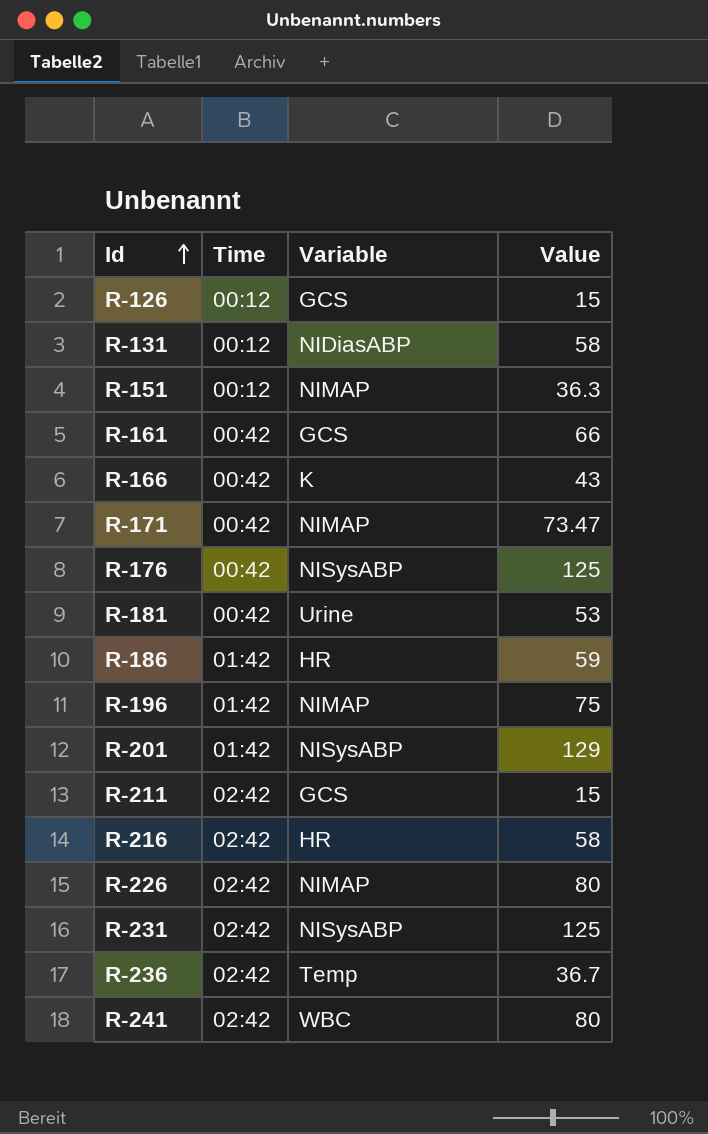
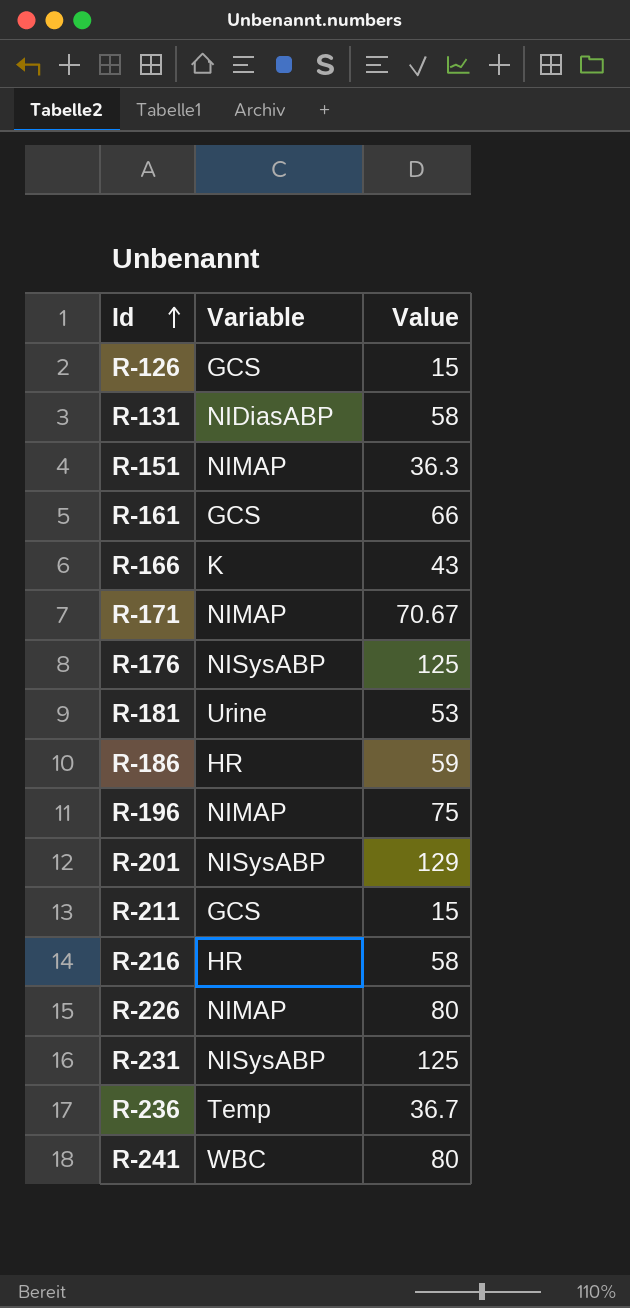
column Time | position: 2 -> none
R-171 | Value: 73.47 -> 70.67

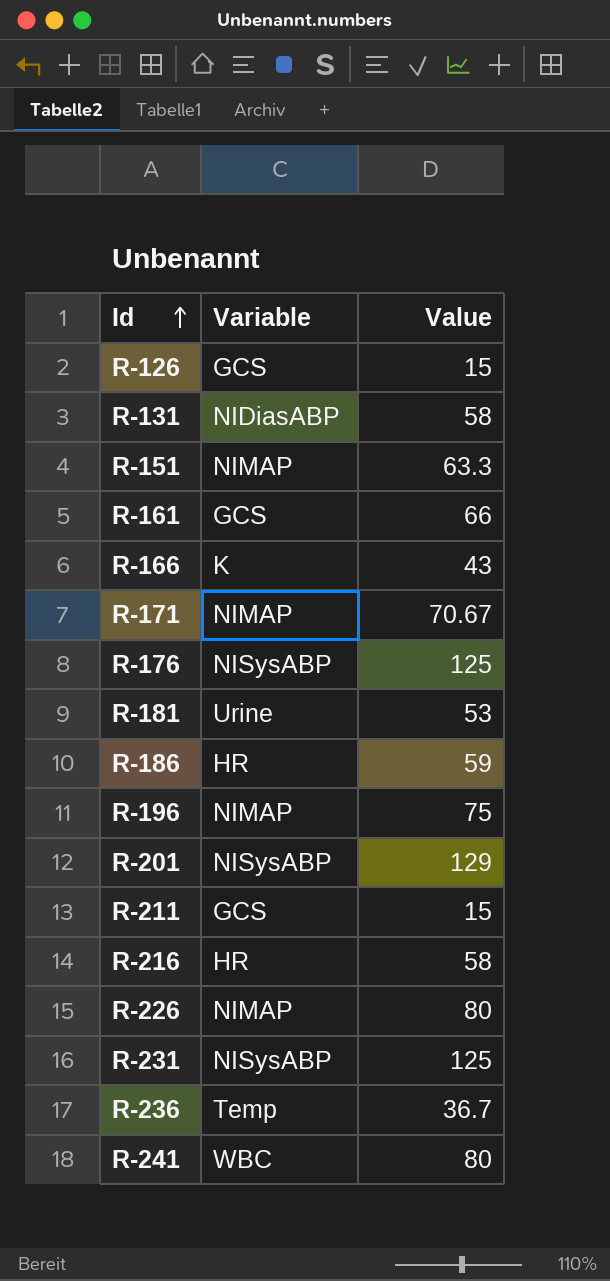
R-151 | Value: 36.3 -> 63.3

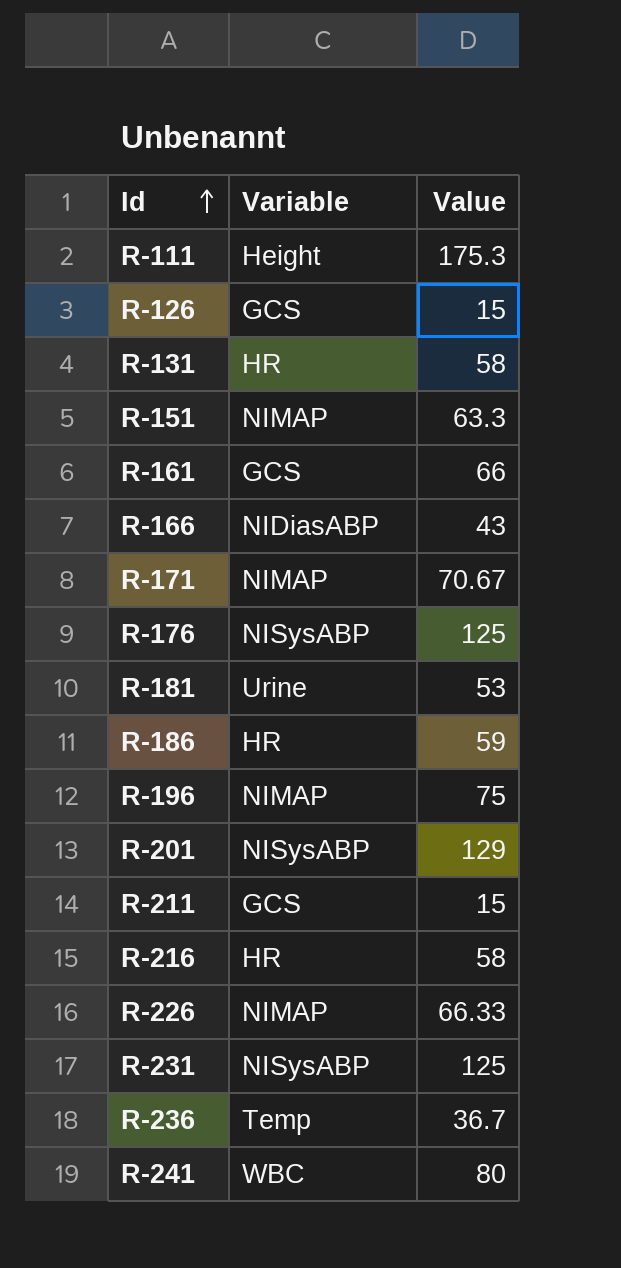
row R-111: none -> Height | 175.3
R-131 | Variable: NIDiasABP -> HR
R-166 | Variable: K -> NIDiasABP
R-226 | Value: 80 -> 66.33

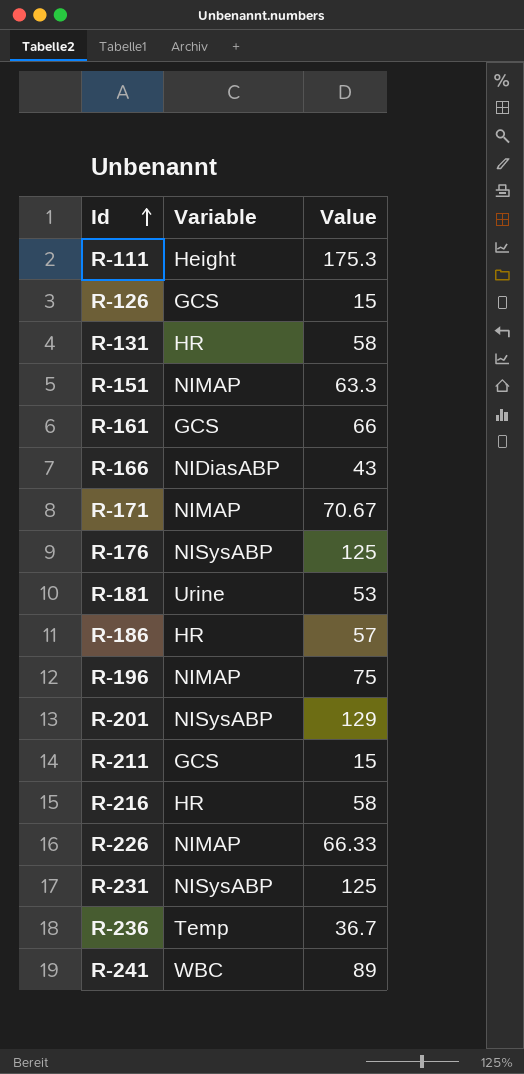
R-186 | Value: 59 -> 57
R-241 | Value: 80 -> 89

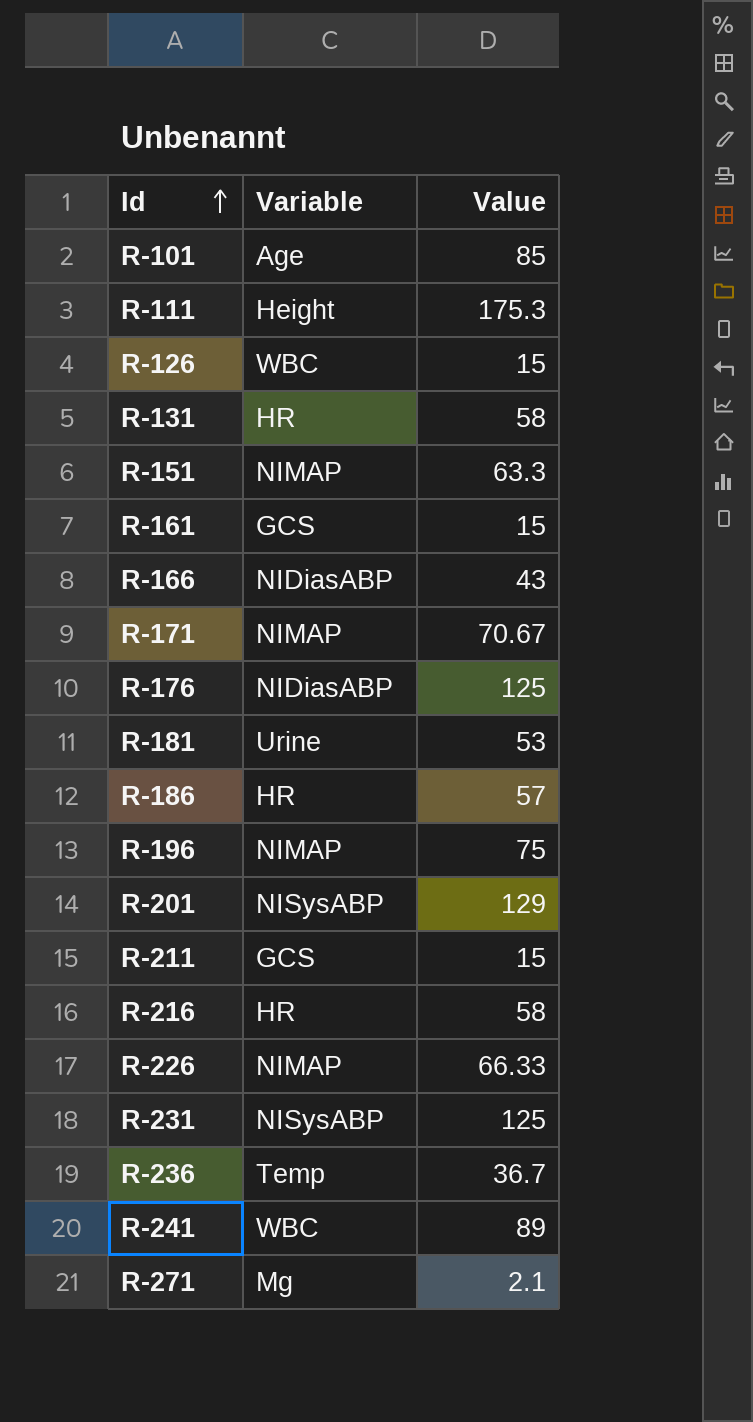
row R-101: none -> Age | 85
R-126 | Variable: GCS -> WBC
R-161 | Value: 66 -> 15
R-176 | Variable: NISysABP -> NIDiasABP
row R-271: none -> Mg | 2.1

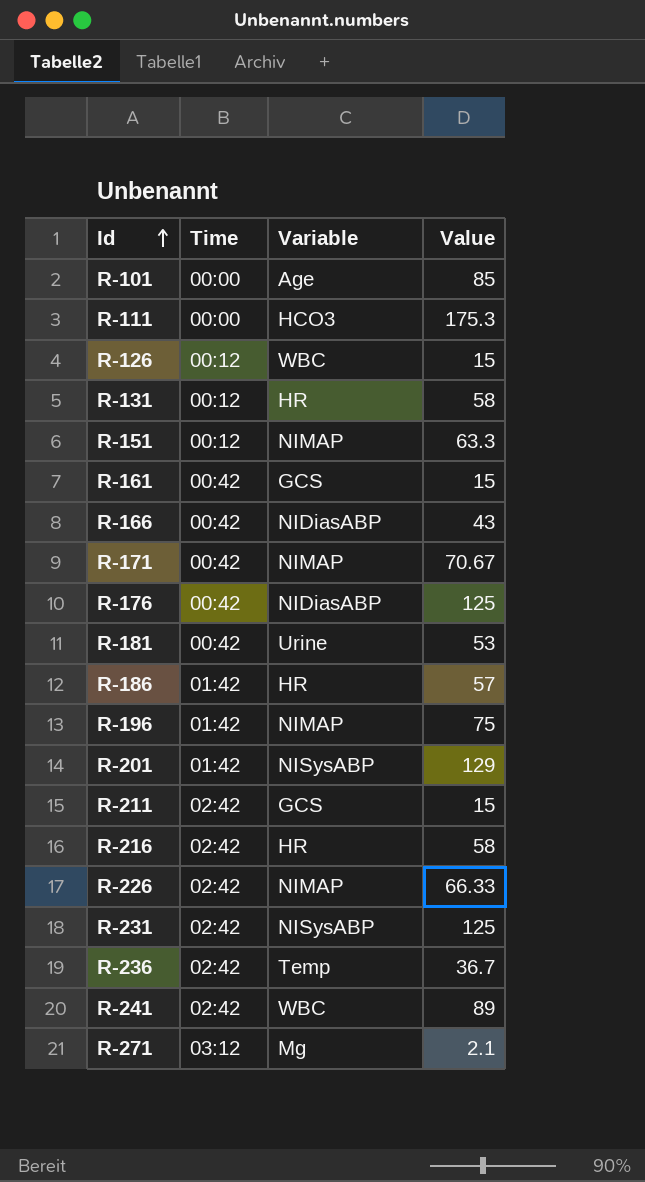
column Time | position: none -> 2
R-111 | Variable: Height -> HCO3

